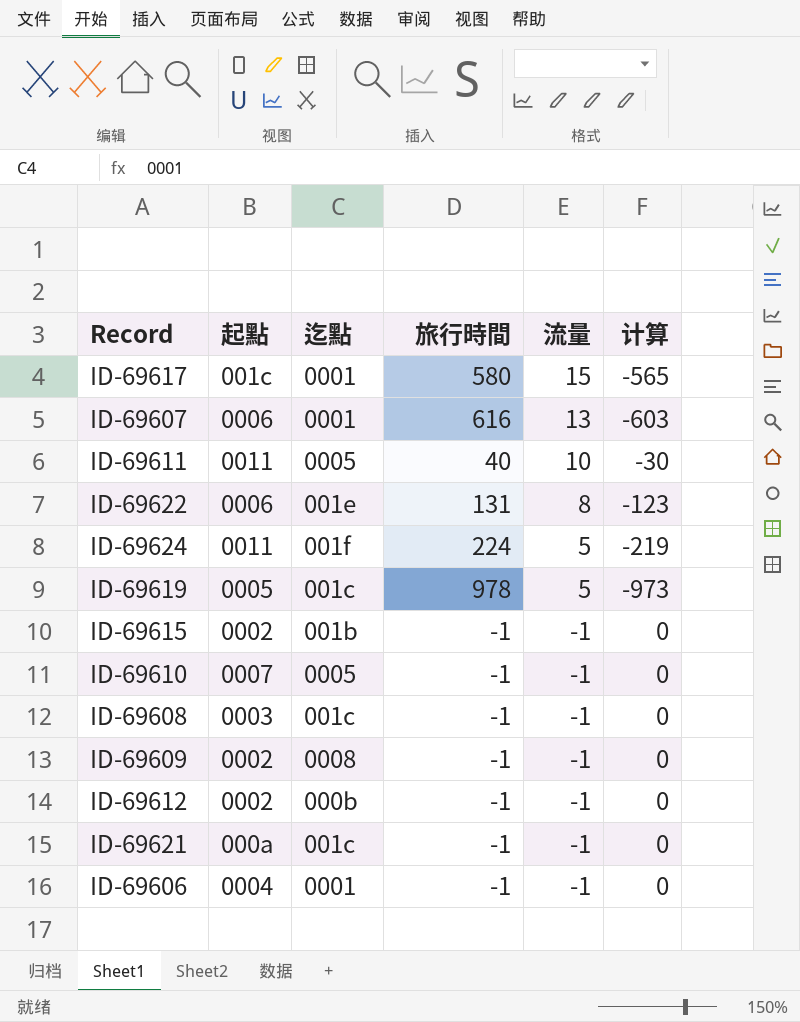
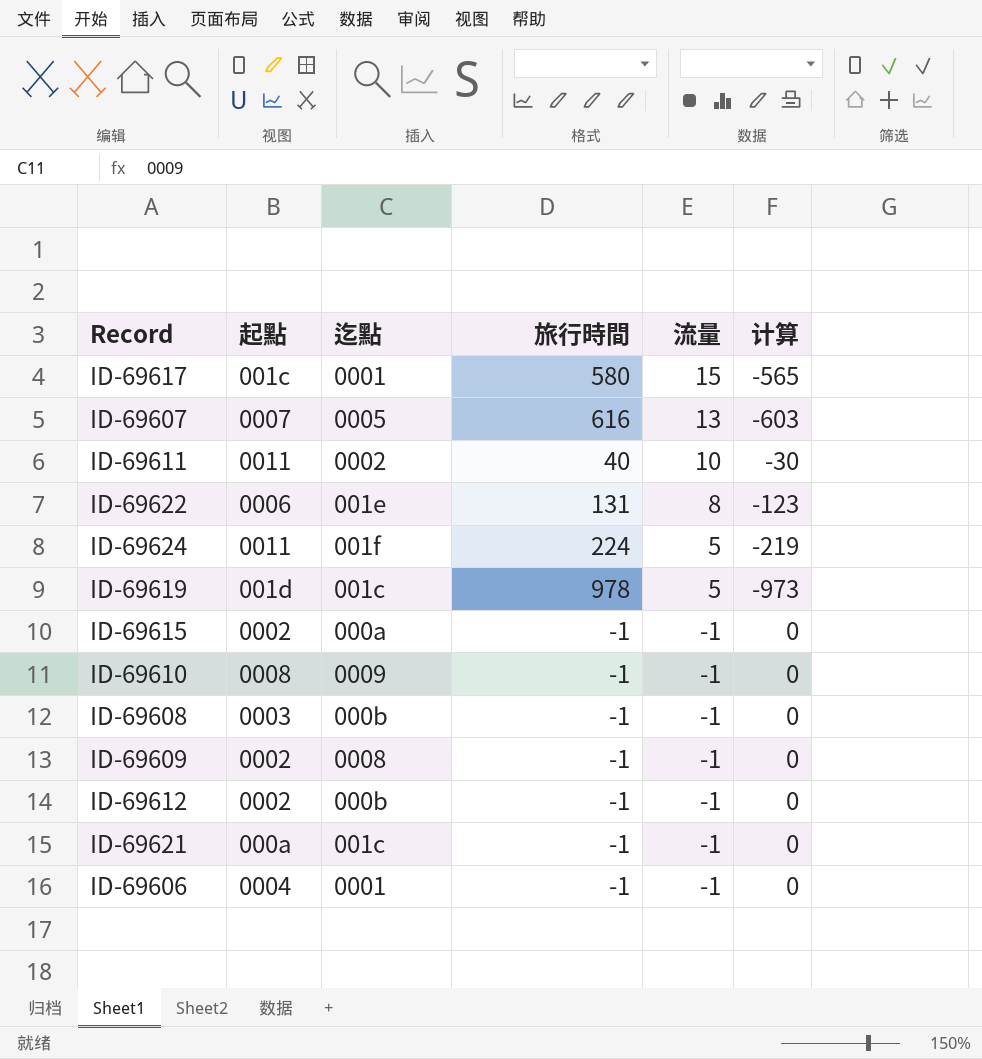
ID-69607 | 起點: 0006 -> 0007
ID-69607 | 迄點: 0001 -> 0005
ID-69611 | 迄點: 0005 -> 0002
ID-69619 | 起點: 0005 -> 001d
ID-69615 | 迄點: 001b -> 000a
ID-69610 | 起點: 0007 -> 0008
ID-69610 | 迄點: 0005 -> 0009
ID-69608 | 迄點: 001c -> 000b

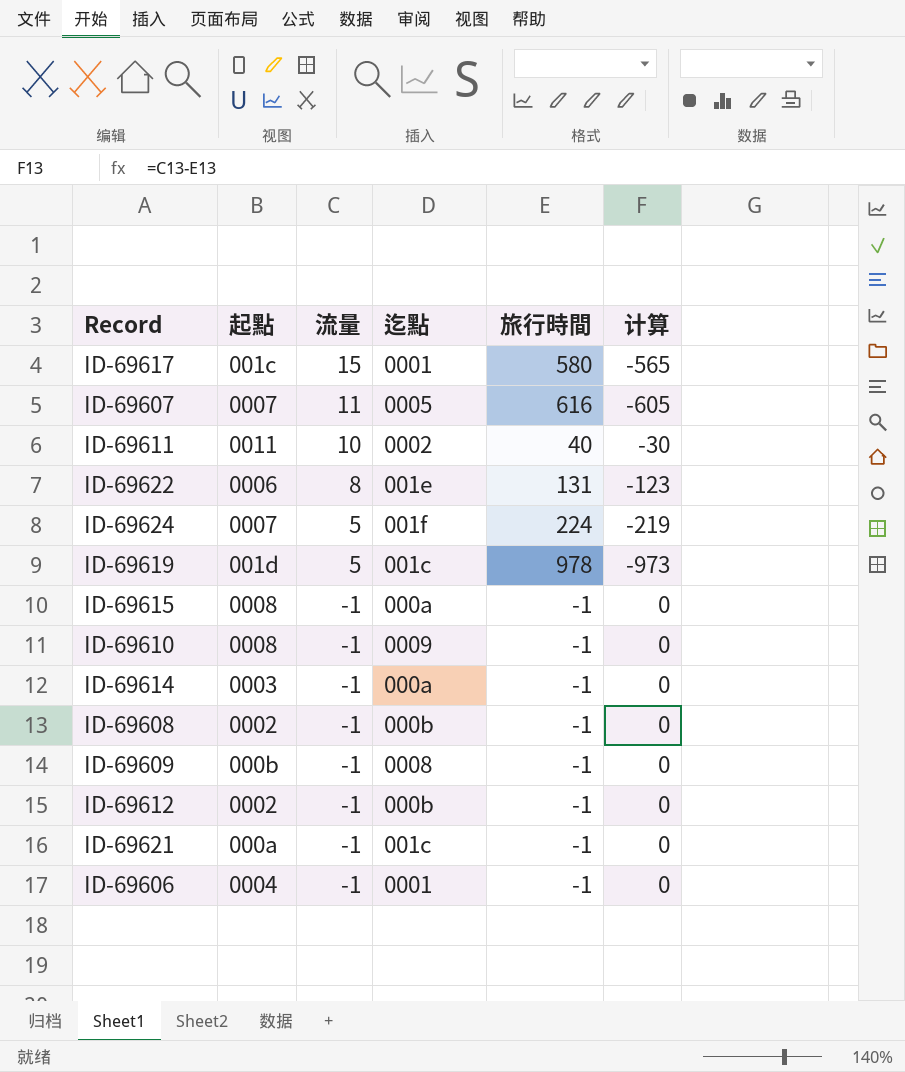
column 流量 | position: 5 -> 3
ID-69607 | 流量: 13 -> 11
ID-69607 | 计算: -603 -> -605
ID-69624 | 起點: 0011 -> 0007
ID-69615 | 起點: 0002 -> 0008
row ID-69614: none -> 0003 | -1 | 000a | -1 | 0
ID-69608 | 起點: 0003 -> 0002
ID-69609 | 起點: 0002 -> 000b

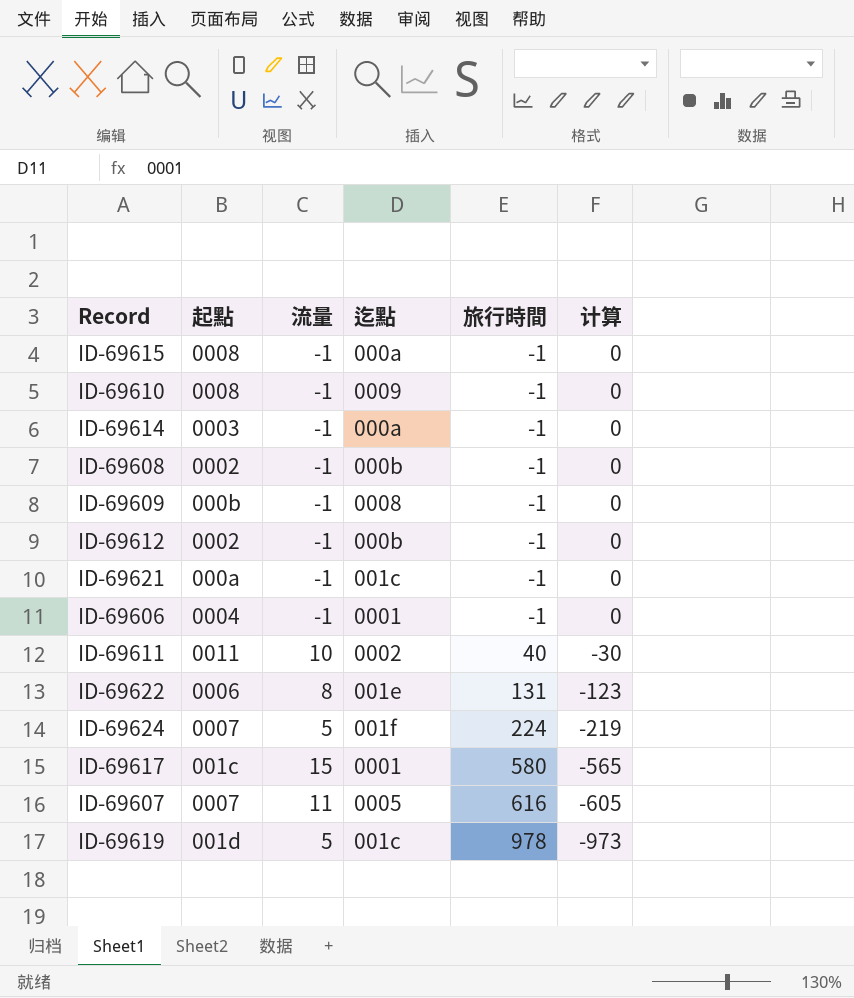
row order: 流量 descending -> 旅行時間 ascending

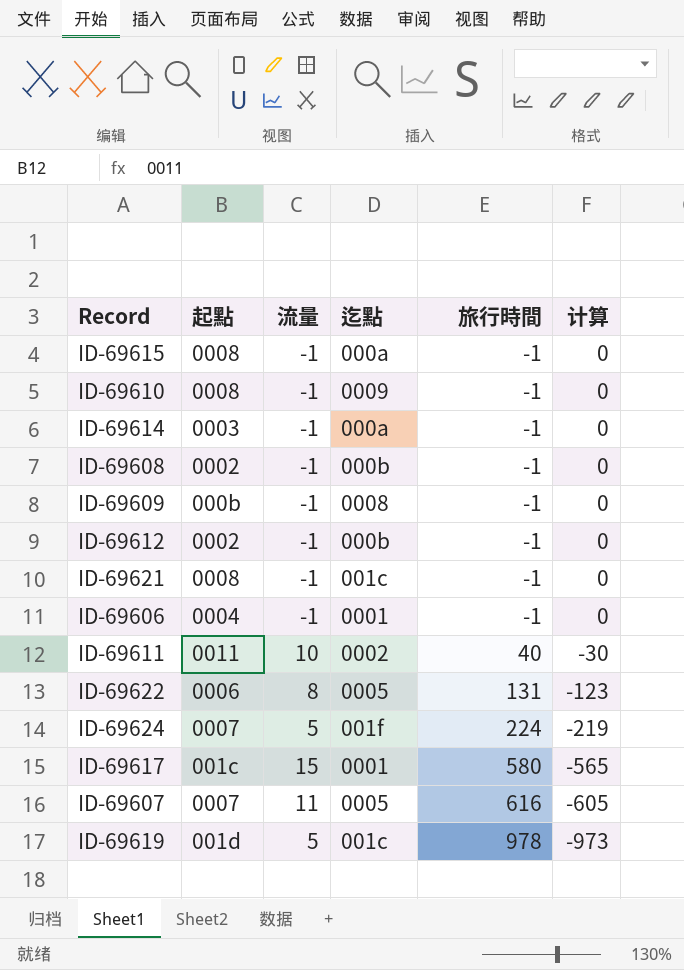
ID-69621 | 起點: 000a -> 0008
ID-69622 | 迄點: 001e -> 0005

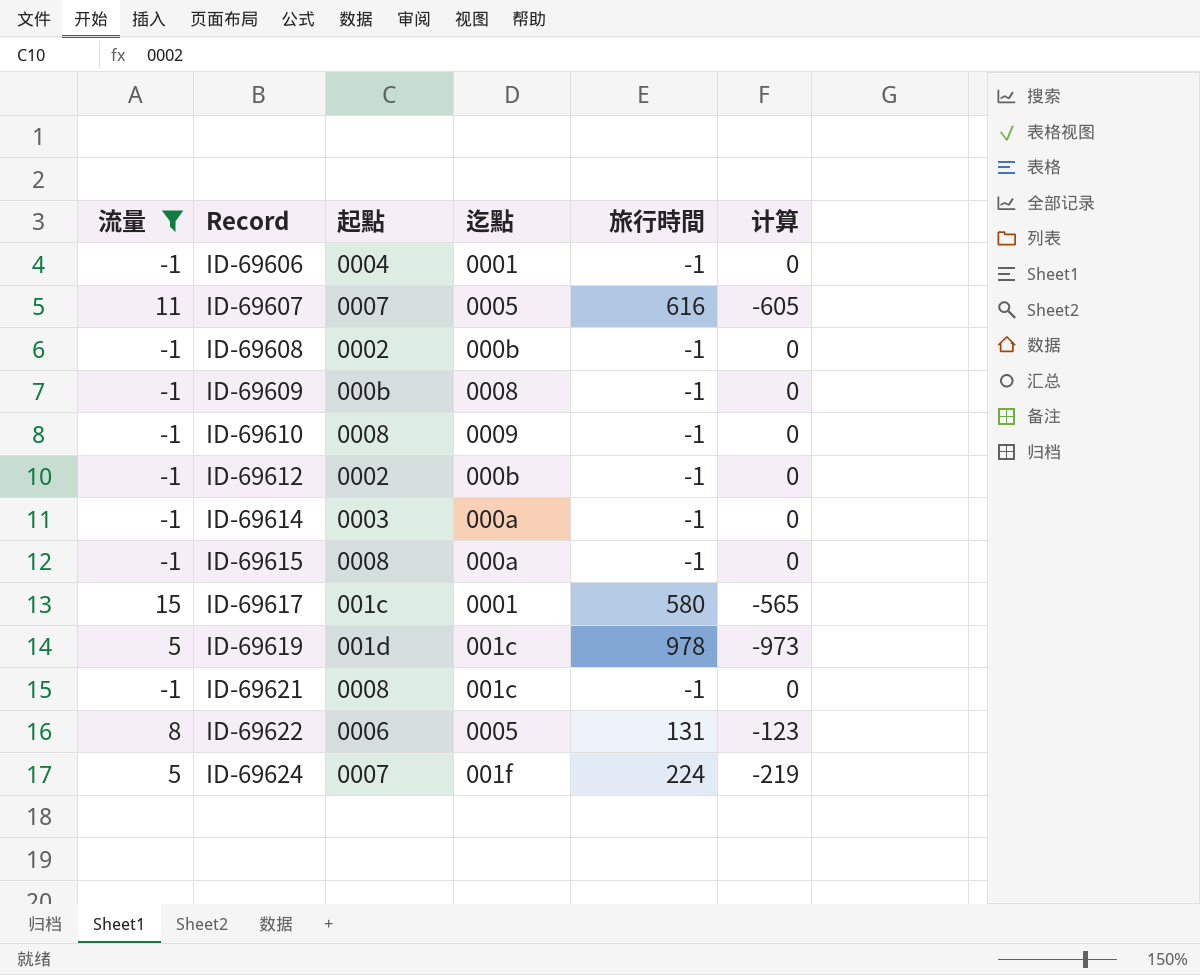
filter: none -> 流量 != 10
row order: 旅行時間 ascending -> Record ascending
column 流量 | position: 3 -> 1

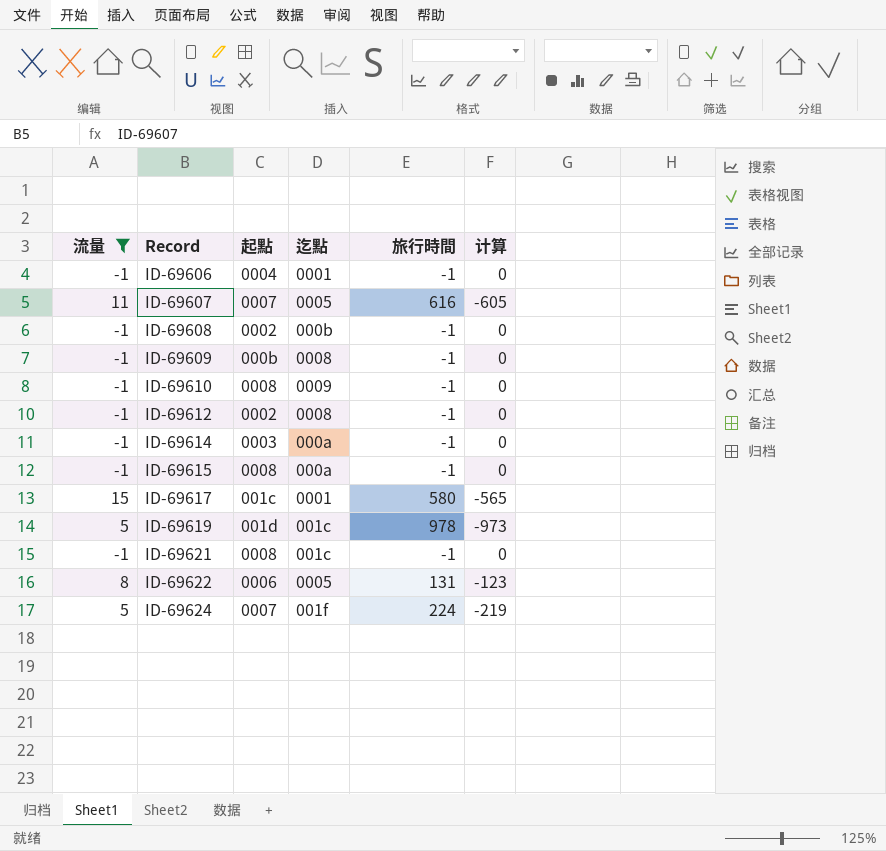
ID-69612 | 迄點: 000b -> 0008

